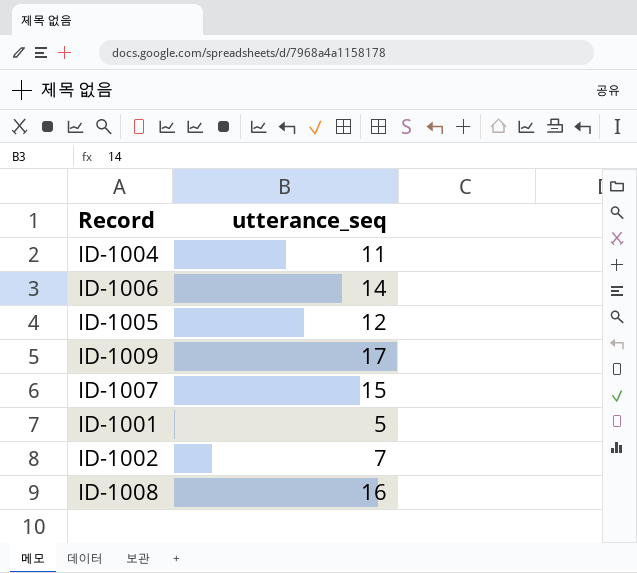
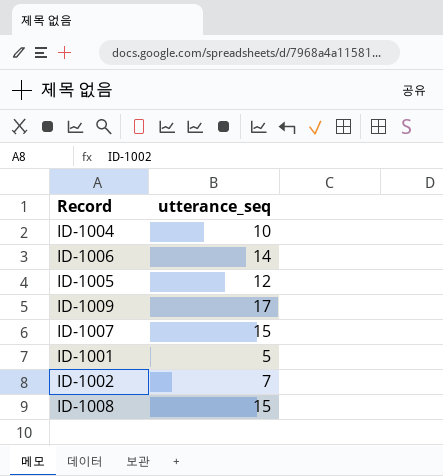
ID-1004 | utterance_seq: 11 -> 10
ID-1008 | utterance_seq: 16 -> 15

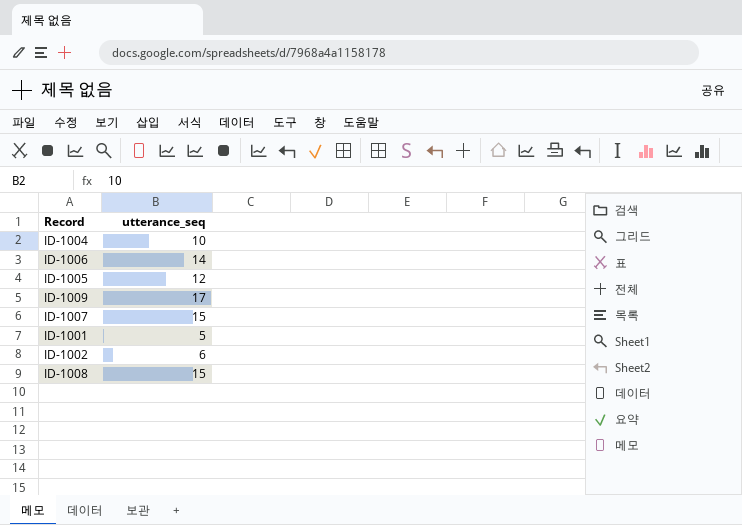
ID-1002 | utterance_seq: 7 -> 6

